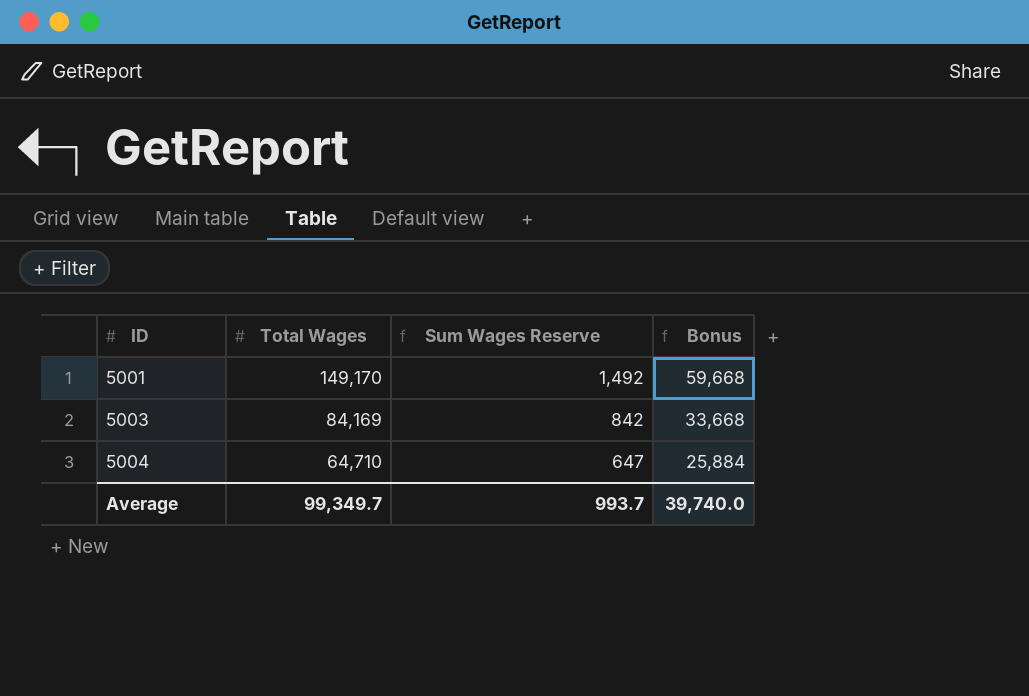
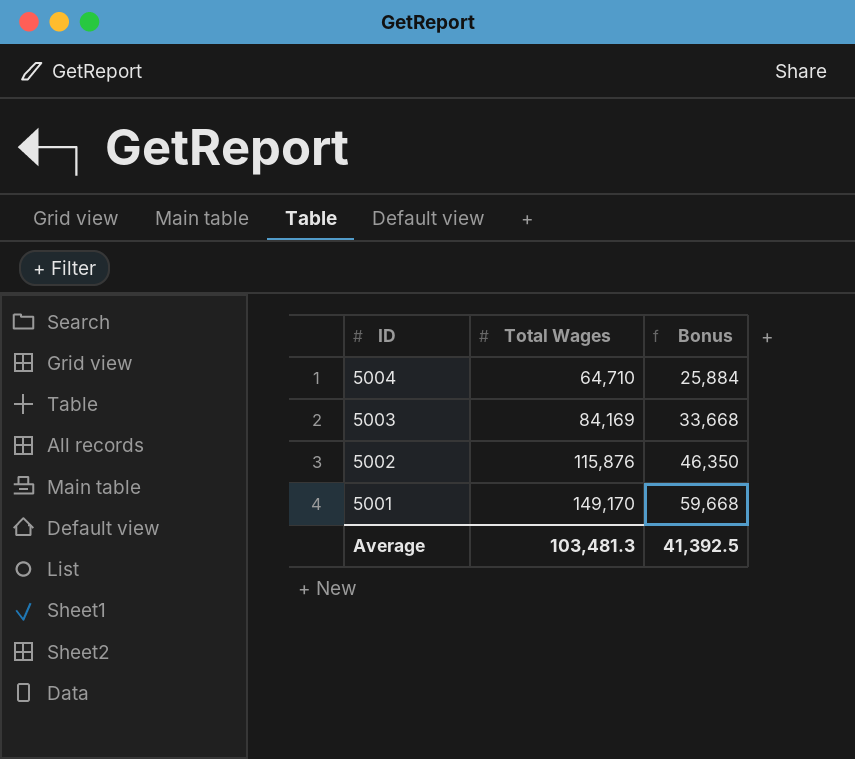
row order: ID ascending -> ID descending
column Sum Wages Reserve | formula: [Total Wages] * 0.01 -> none
row 5002: none -> 115,876 | 46,350
Average | Total Wages: 99,349.7 -> 103,481.3
Average | Bonus: 39,740.0 -> 41,392.5

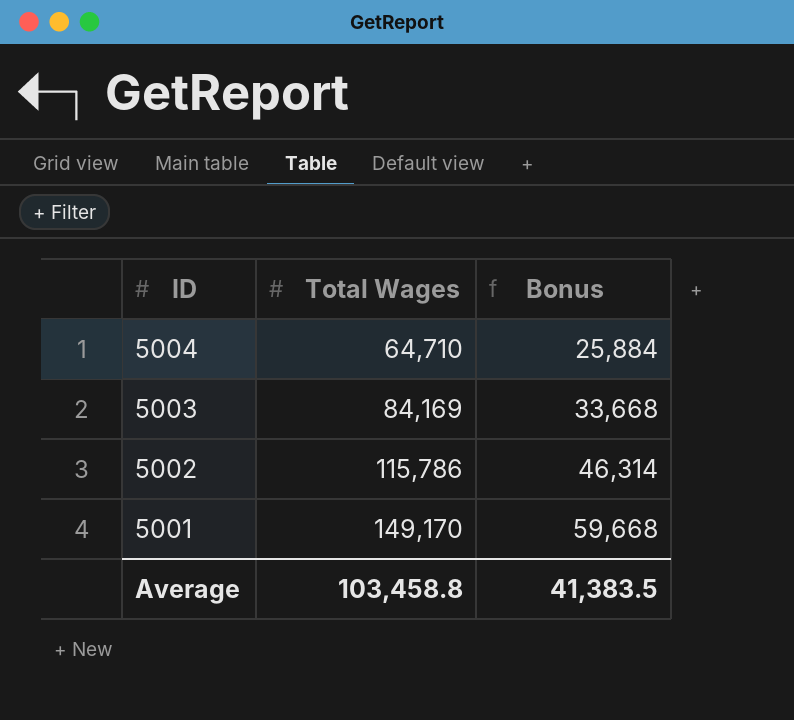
5002 | Total Wages: 115,876 -> 115,786
5002 | Bonus: 46,350 -> 46,314
Average | Total Wages: 103,481.3 -> 103,458.8
Average | Bonus: 41,392.5 -> 41,383.5

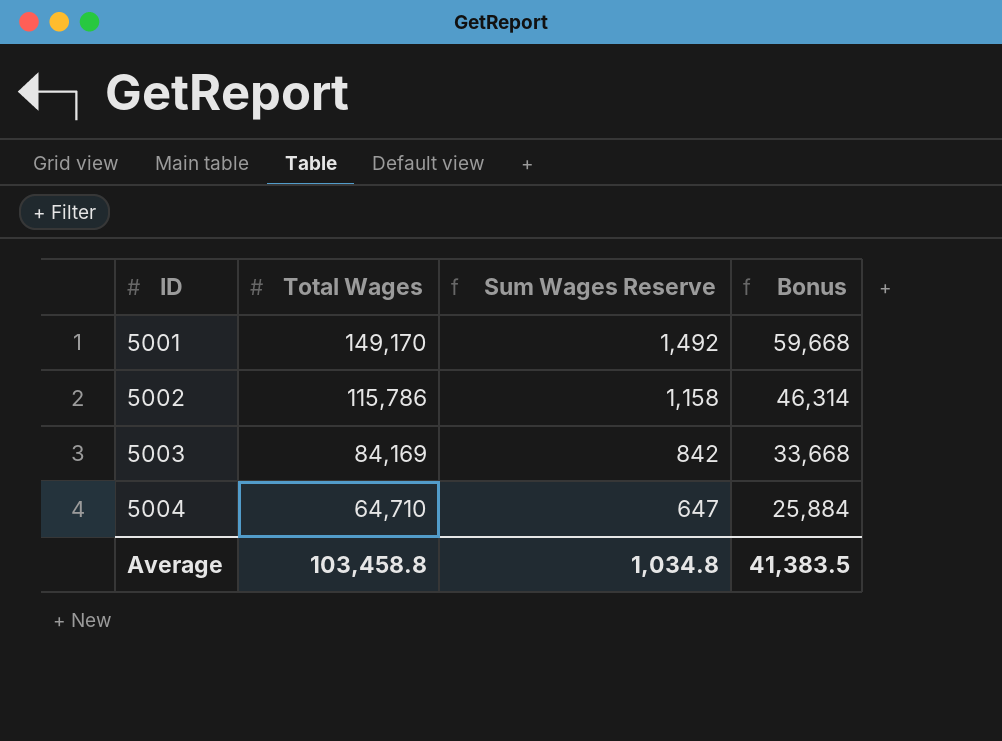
row order: ID descending -> ID ascending
column Sum Wages Reserve | formula: none -> [Total Wages] * 0.01

